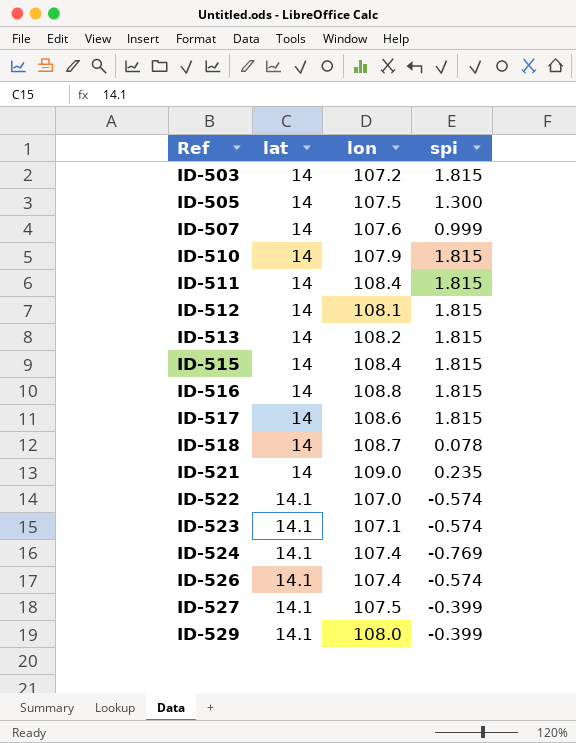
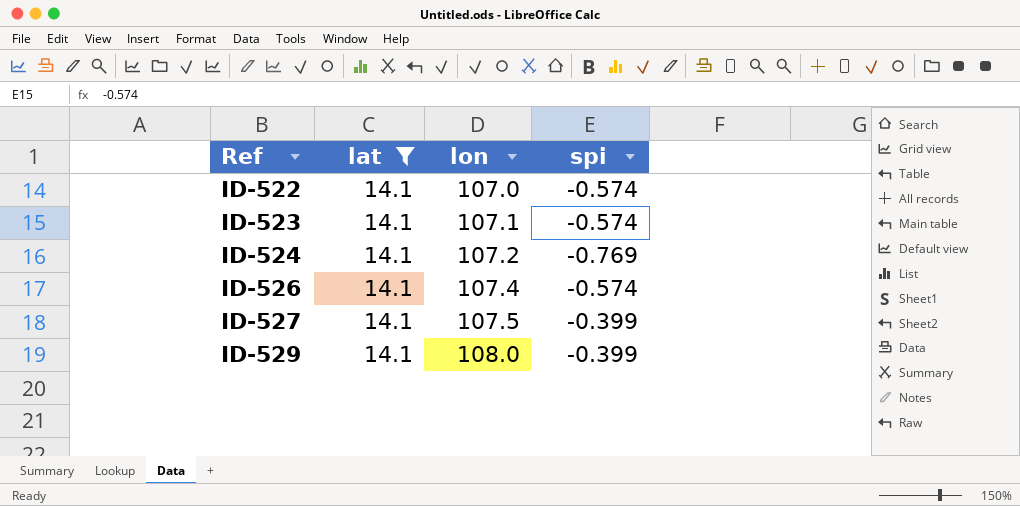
filter: none -> lat = 14.1
ID-524 | lon: 107.4 -> 107.2

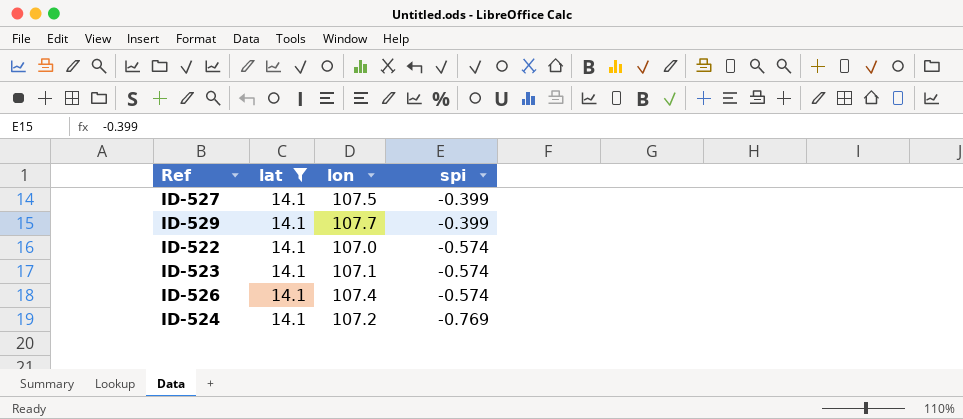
row order: Ref ascending -> spi descending
ID-529 | lon: 108.0 -> 107.7

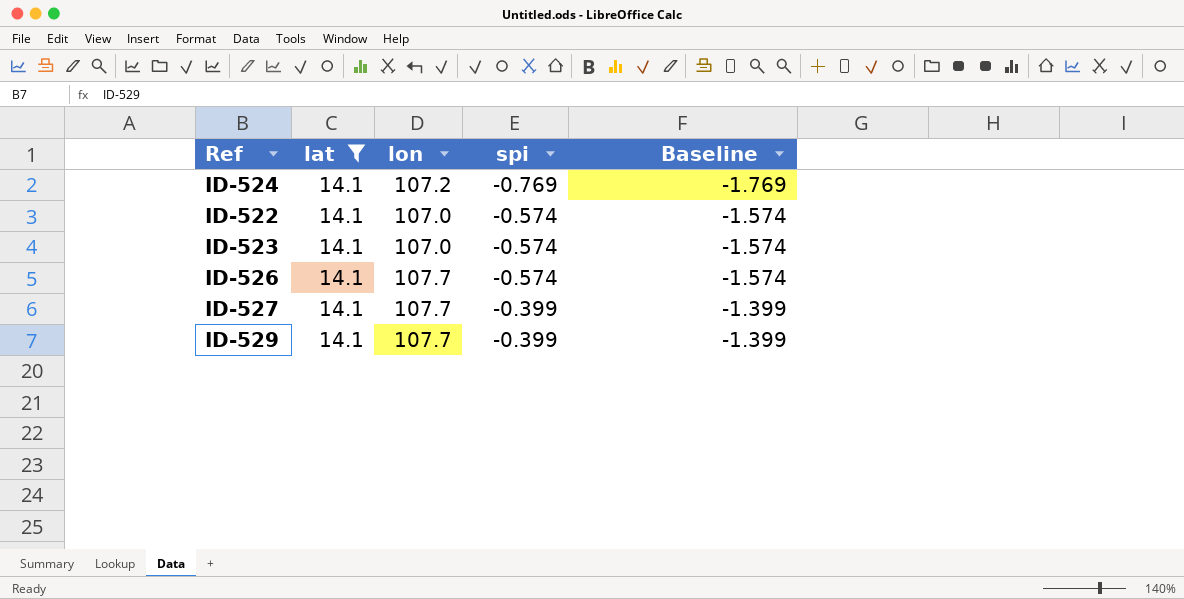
row order: spi descending -> spi ascending
column Baseline | formula: none -> [spi] - 1
ID-523 | lon: 107.1 -> 107.0
ID-526 | lon: 107.4 -> 107.7
ID-527 | lon: 107.5 -> 107.7

